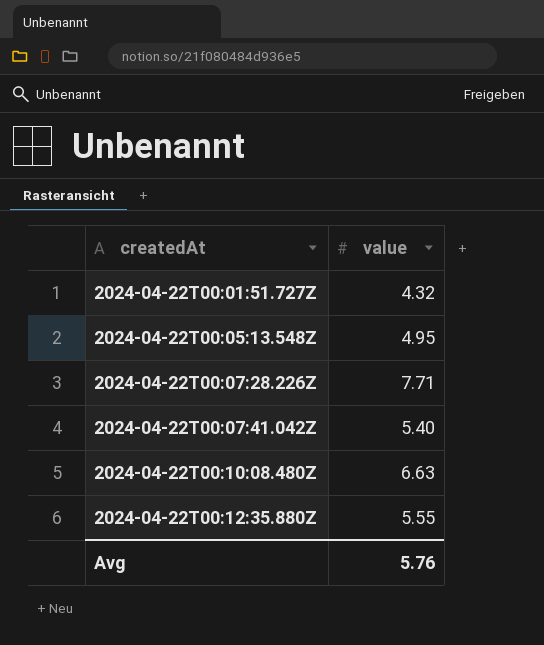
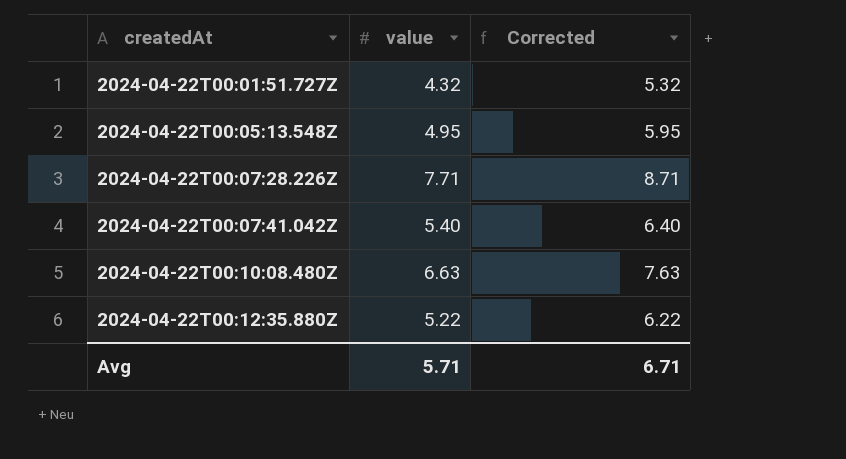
column Corrected | formula: none -> [value] + 1
2024-04-22T00:12:35.880Z | value: 5.55 -> 5.22
Avg | value: 5.76 -> 5.71

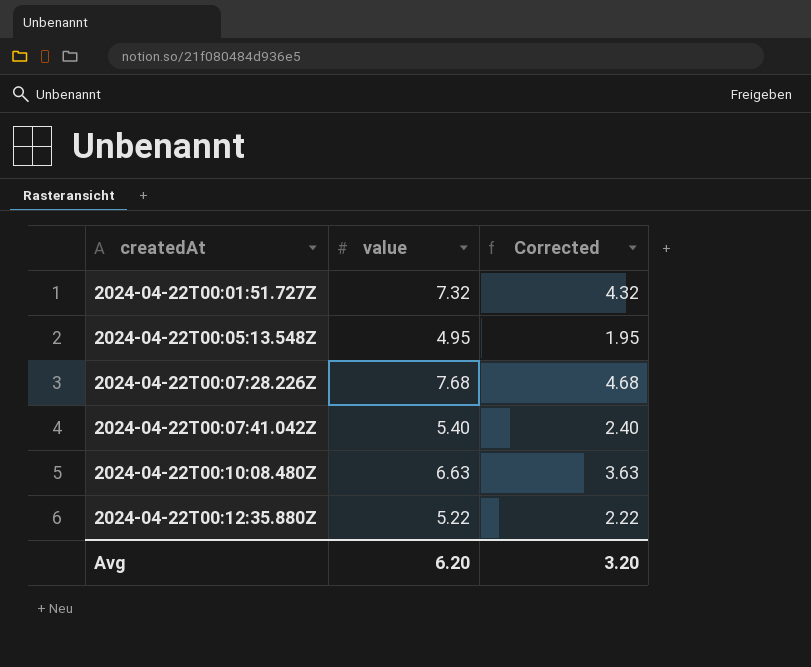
column Corrected | formula: [value] + 1 -> [value] - 3
2024-04-22T00:01:51.727Z | value: 4.32 -> 7.32
2024-04-22T00:07:28.226Z | value: 7.71 -> 7.68
Avg | value: 5.71 -> 6.20
Avg | Corrected: 6.71 -> 3.20

